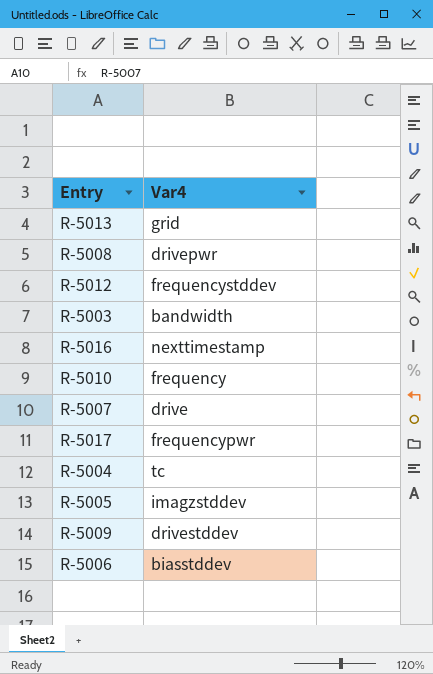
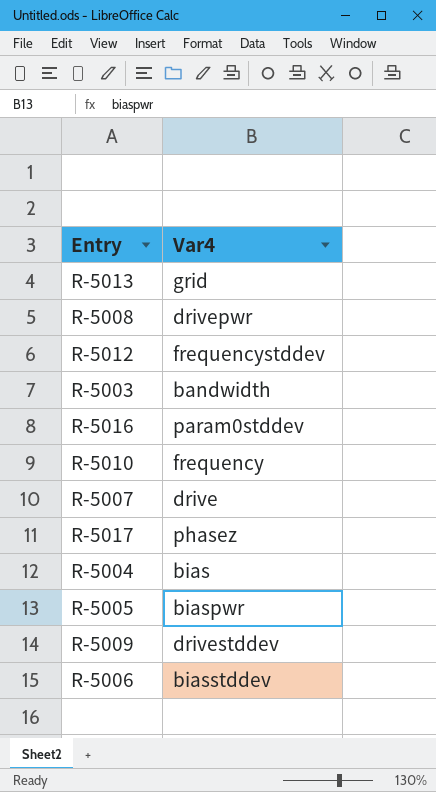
R-5016 | Var4: nexttimestamp -> param0stddev
R-5017 | Var4: frequencypwr -> phasez
R-5004 | Var4: tc -> bias
R-5005 | Var4: imagzstddev -> biaspwr

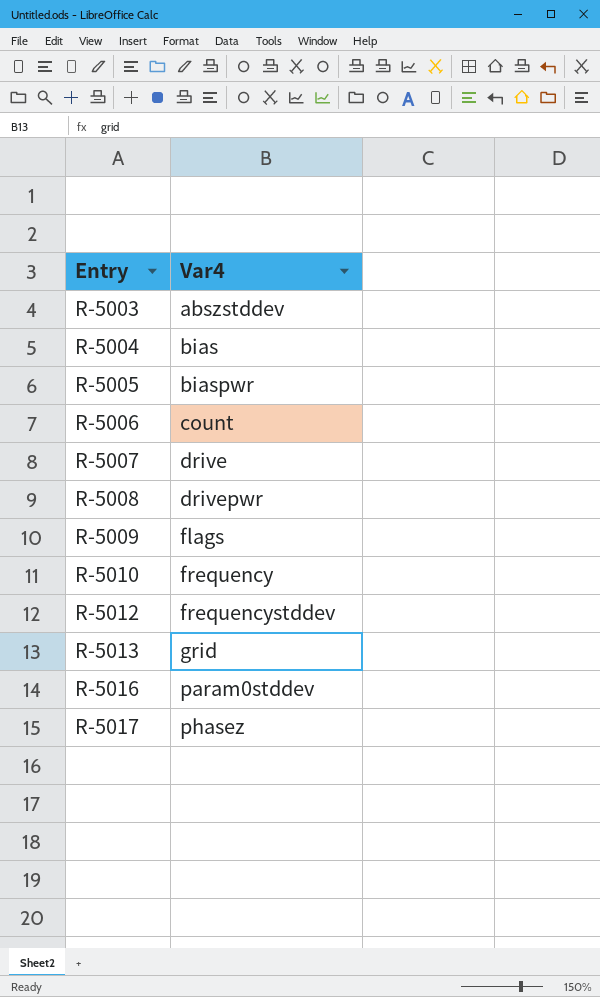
row order: none -> Entry ascending
R-5003 | Var4: bandwidth -> abszstddev
R-5006 | Var4: biasstddev -> count
R-5009 | Var4: drivestddev -> flags

